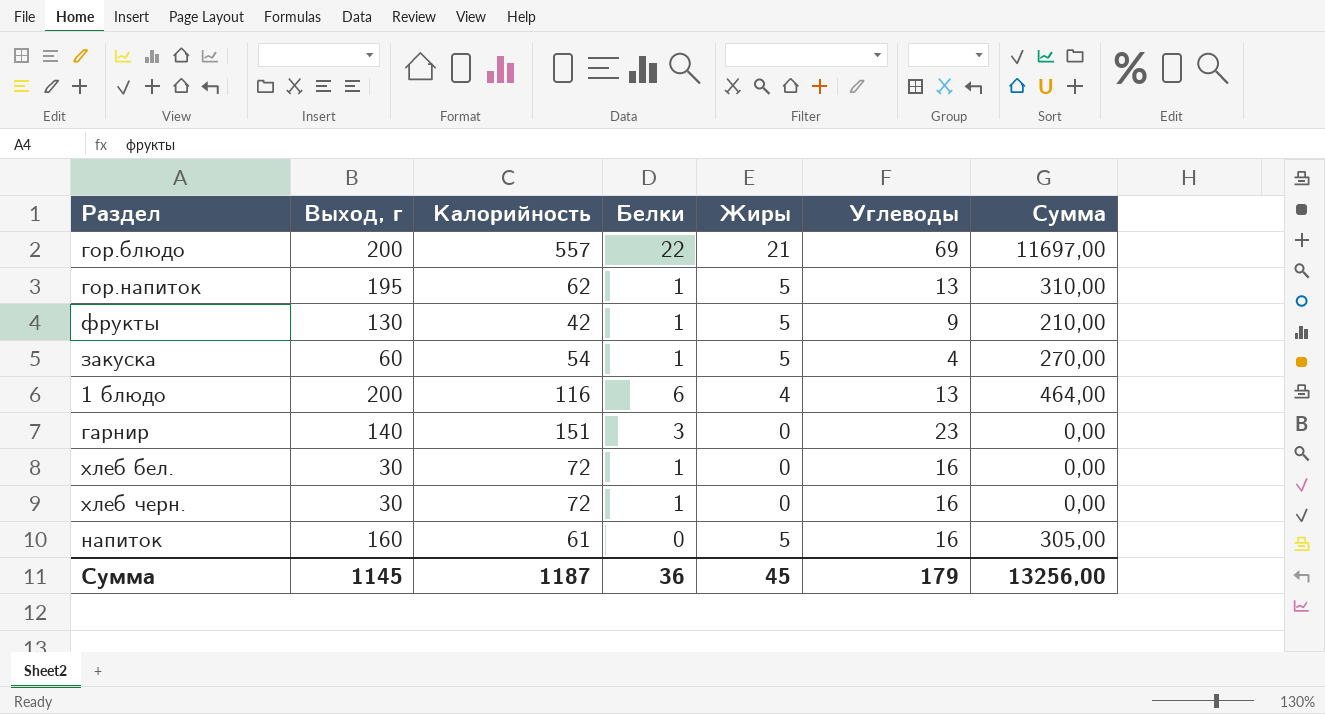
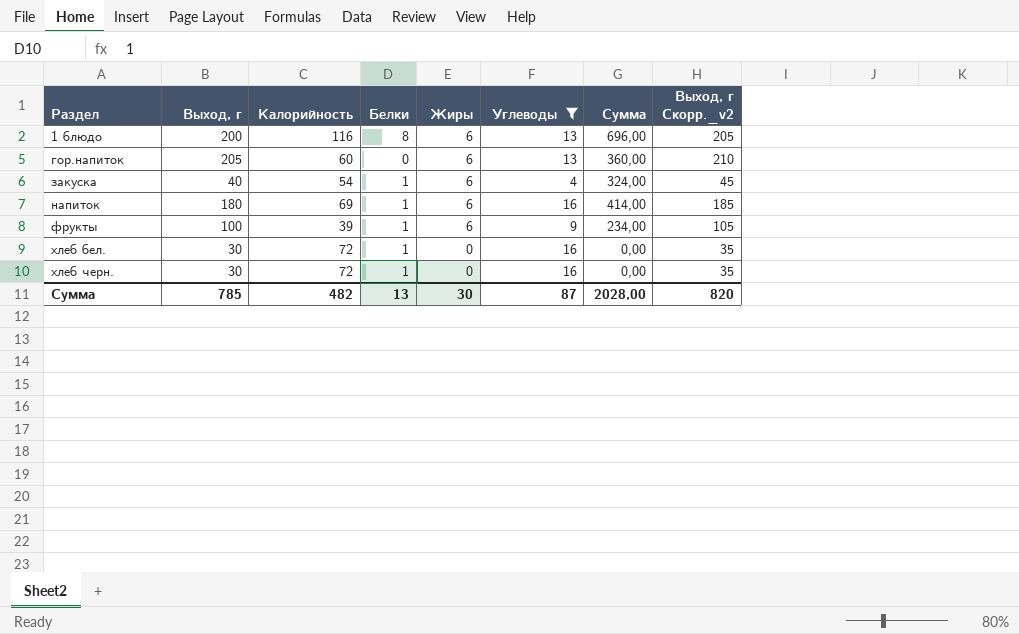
filter: none -> Углеводы <= 16
row order: none -> Раздел ascending
column Выход, г Скорр._v2 | formula: none -> [Выход, г] + 5
1 блюдо | Белки: 6 -> 8
1 блюдо | Жиры: 4 -> 6
1 блюдо | Сумма: 464,00 -> 696,00
гор.напиток | Выход, г: 195 -> 205
гор.напиток | Калорийность: 62 -> 60
гор.напиток | Белки: 1 -> 0
гор.напиток | Жиры: 5 -> 6
гор.напиток | Сумма: 310,00 -> 360,00
закуска | Выход, г: 60 -> 40
закуска | Жиры: 5 -> 6
закуска | Сумма: 270,00 -> 324,00
напиток | Выход, г: 160 -> 180
напиток | Калорийность: 61 -> 69
напиток | Белки: 0 -> 1
напиток | Жиры: 5 -> 6
напиток | Сумма: 305,00 -> 414,00
фрукты | Выход, г: 130 -> 100
фрукты | Калорийность: 42 -> 39
фрукты | Жиры: 5 -> 6
фрукты | Сумма: 210,00 -> 234,00
Сумма | Выход, г: 1145 -> 785
Сумма | Калорийность: 1187 -> 482
Сумма | Белки: 36 -> 13
Сумма | Жиры: 45 -> 30
Сумма | Углеводы: 179 -> 87
Сумма | Сумма: 13256,00 -> 2028,00

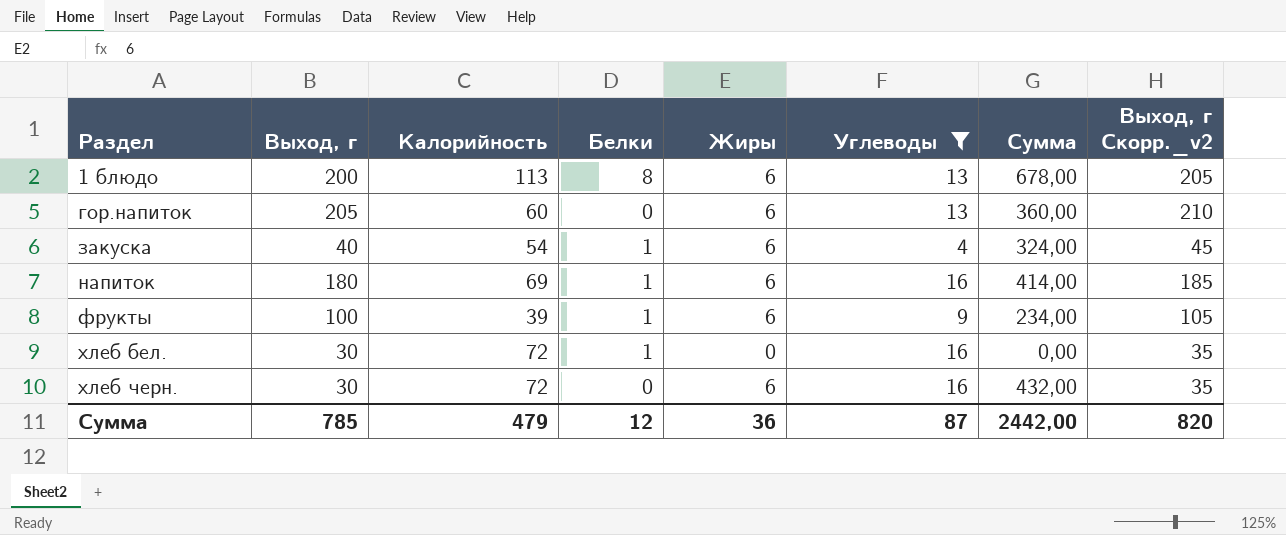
1 блюдо | Калорийность: 116 -> 113
1 блюдо | Сумма: 696,00 -> 678,00
хлеб черн. | Белки: 1 -> 0
хлеб черн. | Жиры: 0 -> 6
хлеб черн. | Сумма: 0,00 -> 432,00
Сумма | Калорийность: 482 -> 479
Сумма | Белки: 13 -> 12
Сумма | Жиры: 30 -> 36
Сумма | Сумма: 2028,00 -> 2442,00

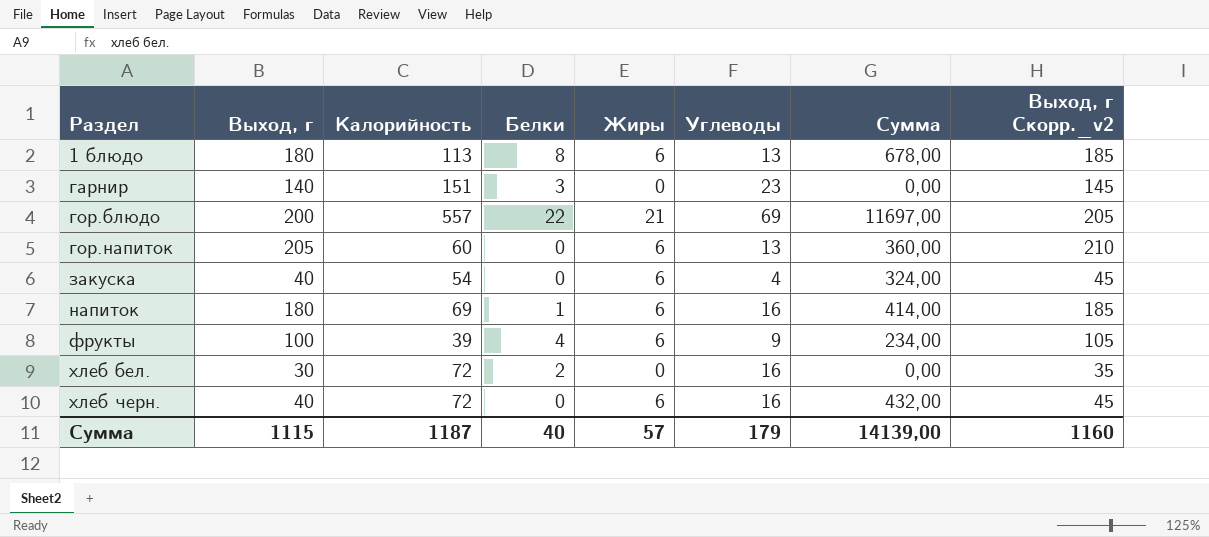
filter: Углеводы <= 16 -> none
1 блюдо | Выход, г: 200 -> 180
1 блюдо | Выход, г Скорр._v2: 205 -> 185
закуска | Белки: 1 -> 0
фрукты | Белки: 1 -> 4
хлеб бел. | Белки: 1 -> 2
хлеб черн. | Выход, г: 30 -> 40
хлеб черн. | Выход, г Скорр._v2: 35 -> 45
Сумма | Выход, г: 785 -> 1115
Сумма | Калорийность: 479 -> 1187
Сумма | Белки: 12 -> 40
Сумма | Жиры: 36 -> 57
Сумма | Углеводы: 87 -> 179
Сумма | Сумма: 2442,00 -> 14139,00
Сумма | Выход, г Скорр._v2: 820 -> 1160

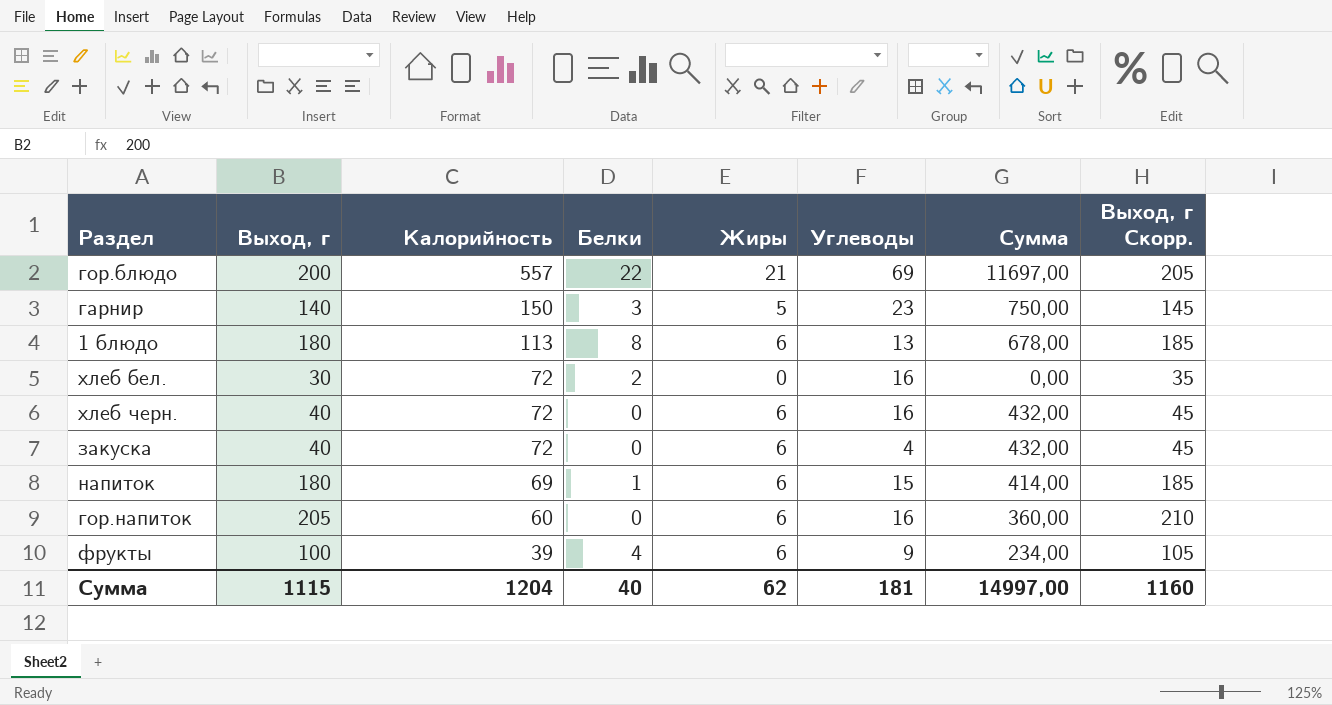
row order: Раздел ascending -> Калорийность descending
column name: Выход, г Скорр._v2 -> Выход, г Скорр.
гарнир | Калорийность: 151 -> 150
гарнир | Жиры: 0 -> 5
гарнир | Сумма: 0,00 -> 750,00
закуска | Калорийность: 54 -> 72
закуска | Сумма: 324,00 -> 432,00
напиток | Углеводы: 16 -> 15
гор.напиток | Углеводы: 13 -> 16
Сумма | Калорийность: 1187 -> 1204
Сумма | Жиры: 57 -> 62
Сумма | Углеводы: 179 -> 181
Сумма | Сумма: 14139,00 -> 14997,00

